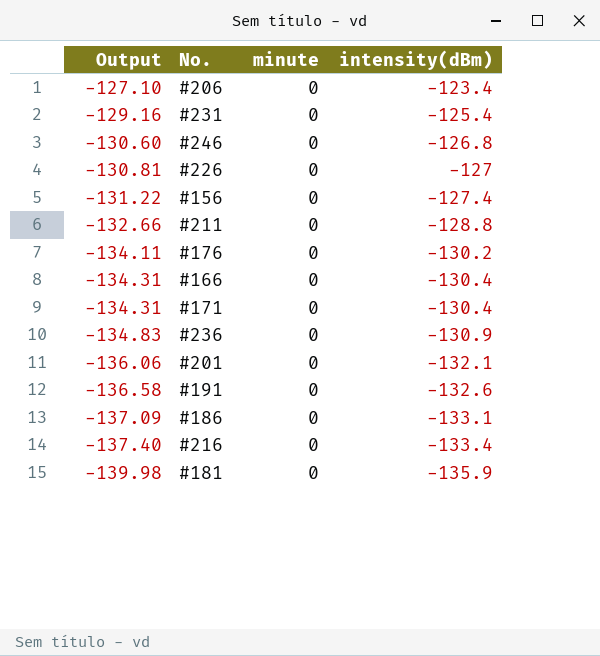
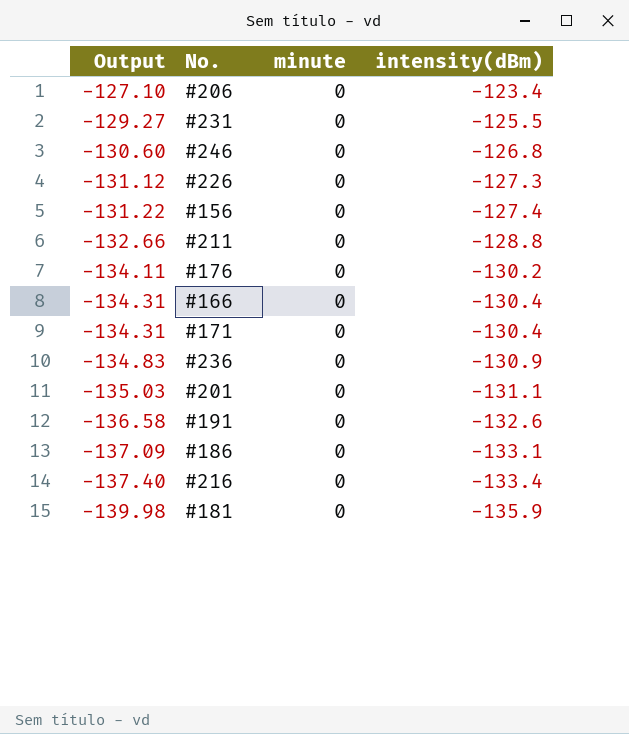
#231 | Output: -129.16 -> -129.27
#231 | intensity(dBm): -125.4 -> -125.5
#226 | Output: -130.81 -> -131.12
#226 | intensity(dBm): -127 -> -127.3
#201 | Output: -136.06 -> -135.03
#201 | intensity(dBm): -132.1 -> -131.1

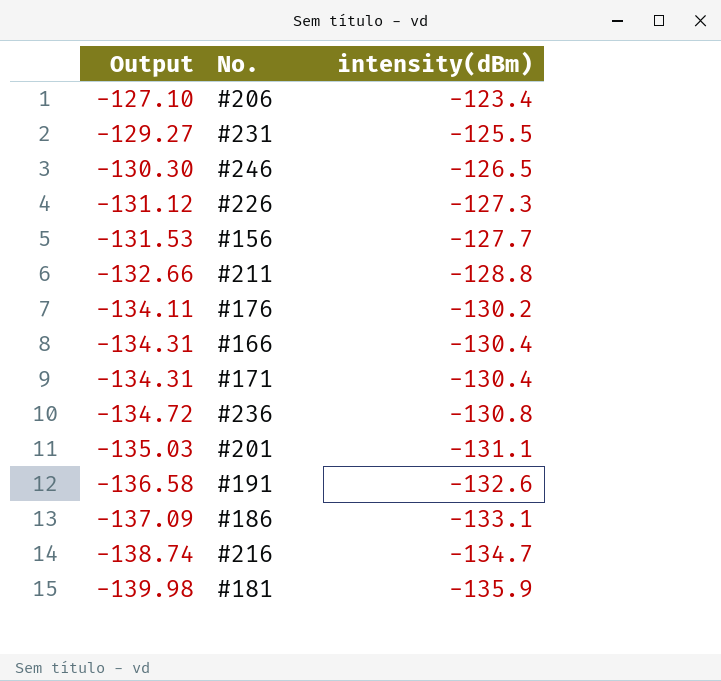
column minute | position: 3 -> none
#246 | Output: -130.60 -> -130.30
#246 | intensity(dBm): -126.8 -> -126.5
#156 | Output: -131.22 -> -131.53
#156 | intensity(dBm): -127.4 -> -127.7
#236 | Output: -134.83 -> -134.72
#236 | intensity(dBm): -130.9 -> -130.8
#216 | Output: -137.40 -> -138.74
#216 | intensity(dBm): -133.4 -> -134.7

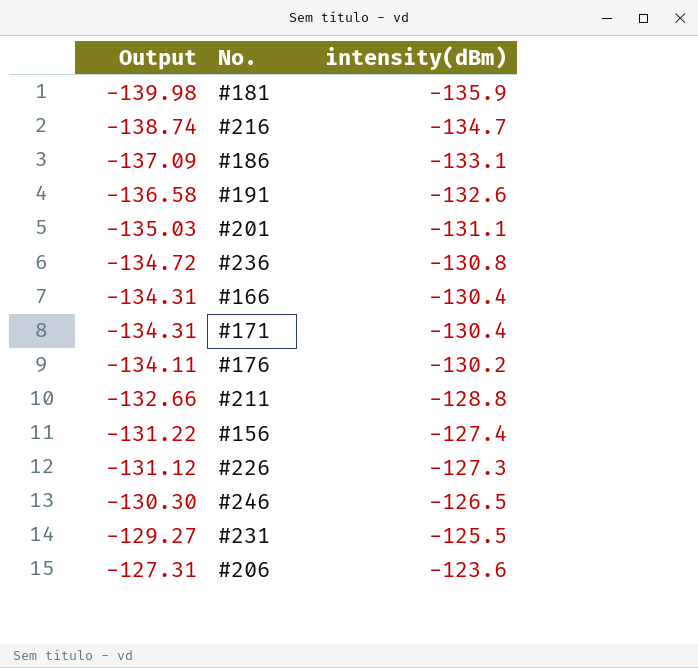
row order: Output descending -> Output ascending
#156 | Output: -131.53 -> -131.22
#156 | intensity(dBm): -127.7 -> -127.4
#206 | Output: -127.10 -> -127.31
#206 | intensity(dBm): -123.4 -> -123.6

